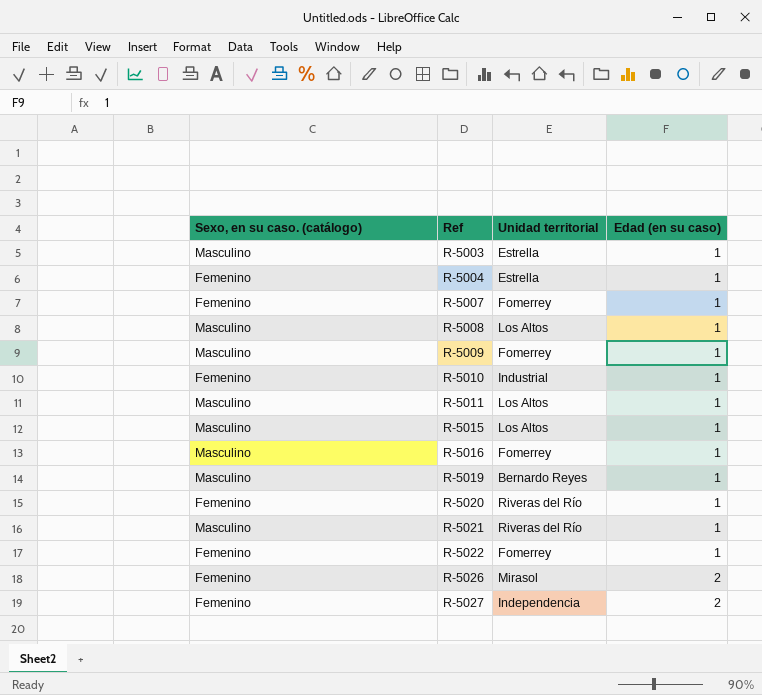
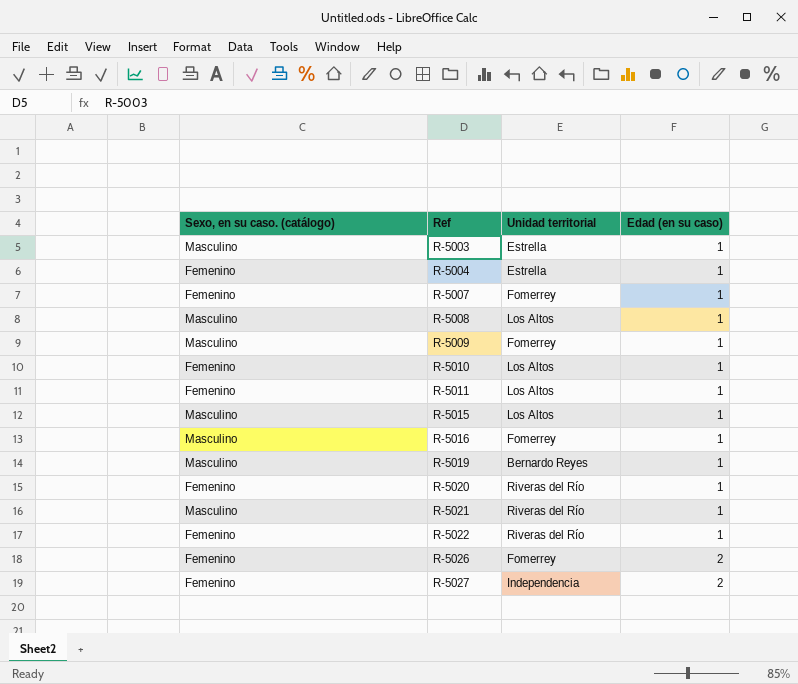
R-5010 | Unidad territorial: Industrial -> Los Altos
R-5011 | Sexo, en su caso. (catálogo): Masculino -> Femenino
R-5022 | Unidad territorial: Fomerrey -> Riveras del Río
R-5026 | Unidad territorial: Mirasol -> Fomerrey

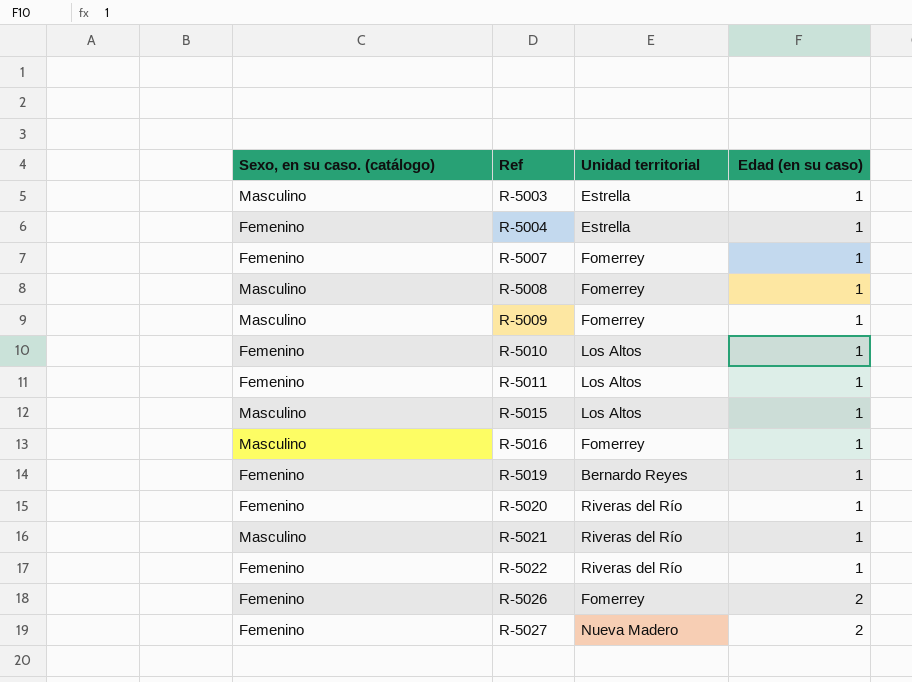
R-5008 | Unidad territorial: Los Altos -> Fomerrey
R-5019 | Sexo, en su caso. (catálogo): Masculino -> Femenino
R-5027 | Unidad territorial: Independencia -> Nueva Madero

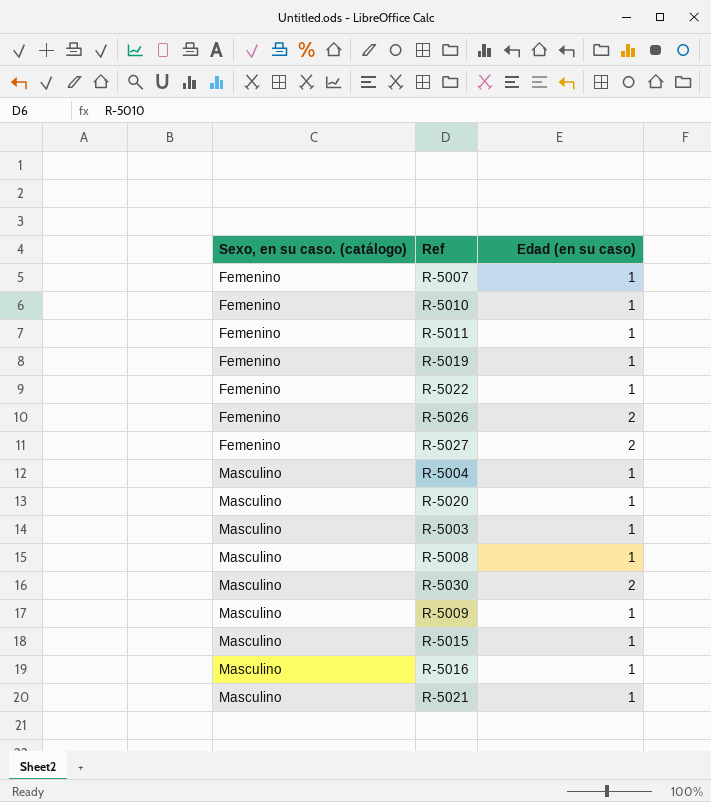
row order: Ref ascending -> Sexo, en su caso. (catálogo) ascending
column Unidad territorial | position: 3 -> none
R-5004 | Sexo, en su caso. (catálogo): Femenino -> Masculino
R-5020 | Sexo, en su caso. (catálogo): Femenino -> Masculino
row R-5030: none -> Masculino | 2

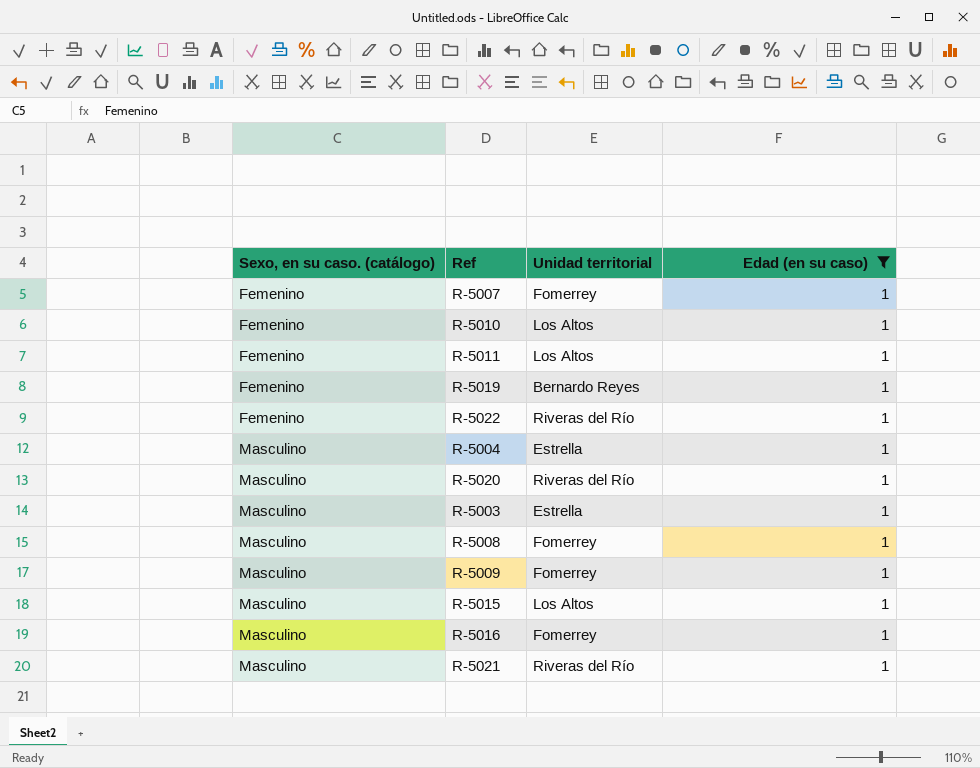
filter: none -> Edad (en su caso) = 1
column Unidad territorial | position: none -> 3

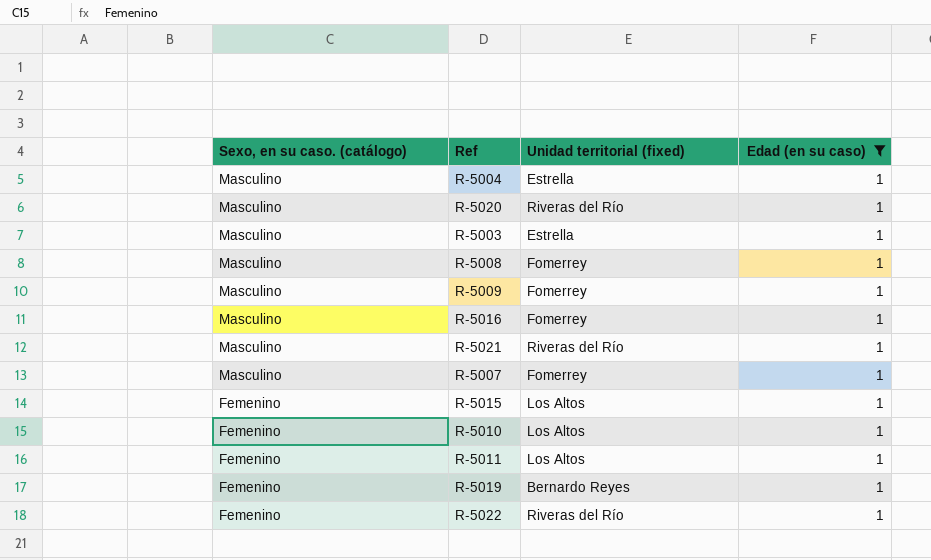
row order: Sexo, en su caso. (catálogo) ascending -> Sexo, en su caso. (catálogo) descending
column name: Unidad territorial -> Unidad territorial (fixed)
R-5007 | Sexo, en su caso. (catálogo): Femenino -> Masculino
R-5015 | Sexo, en su caso. (catálogo): Masculino -> Femenino

